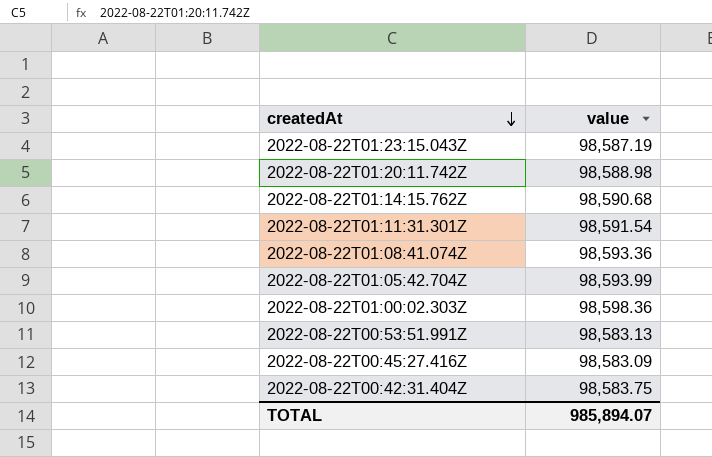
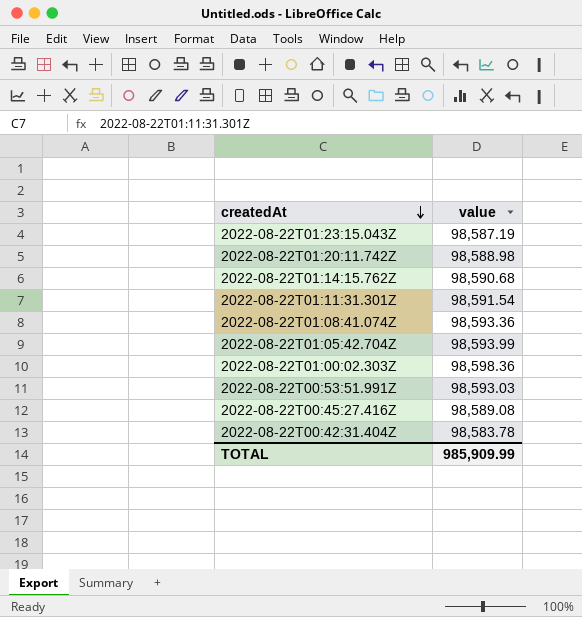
2022-08-22T00:53:51.991Z | value: 98,583.13 -> 98,593.03
2022-08-22T00:45:27.416Z | value: 98,583.09 -> 98,589.08
2022-08-22T00:42:31.404Z | value: 98,583.75 -> 98,583.78
TOTAL | value: 985,894.07 -> 985,909.99

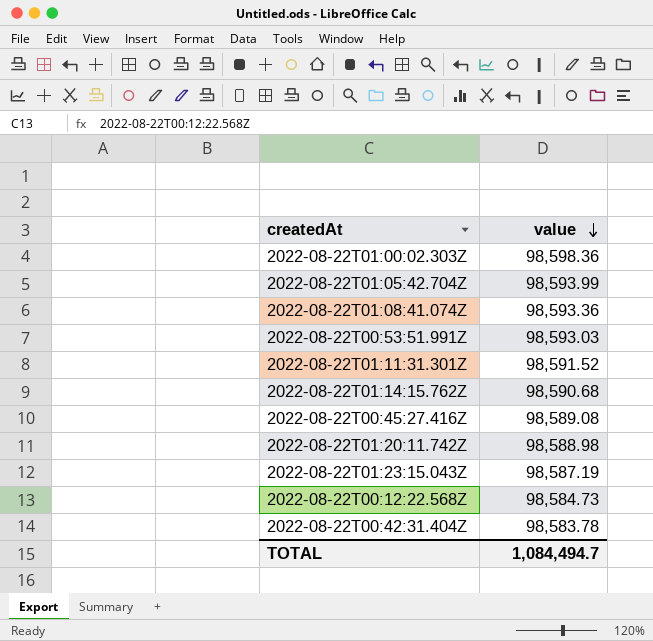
row order: createdAt descending -> value descending
2022-08-22T01:11:31.301Z | value: 98,591.54 -> 98,591.52
row 2022-08-22T00:12:22.568Z: none -> 98,584.73
TOTAL | value: 985,909.99 -> 1,084,494.7

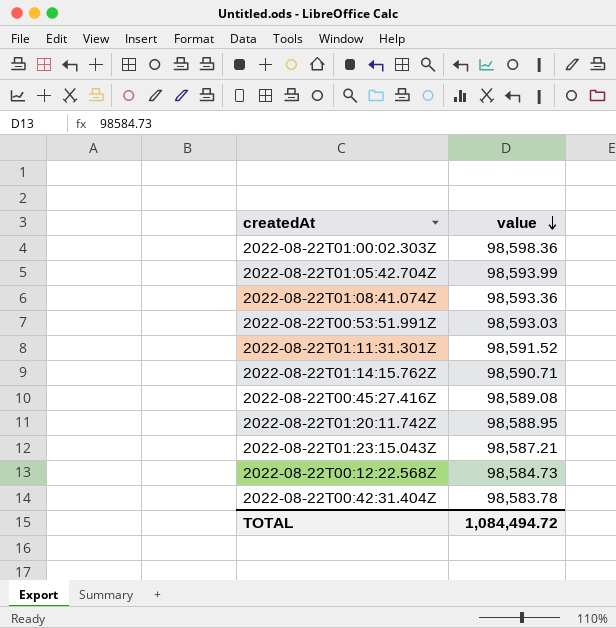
2022-08-22T01:14:15.762Z | value: 98,590.68 -> 98,590.71
2022-08-22T01:20:11.742Z | value: 98,588.98 -> 98,588.95
2022-08-22T01:23:15.043Z | value: 98,587.19 -> 98,587.21
TOTAL | value: 1,084,494.7 -> 1,084,494.72

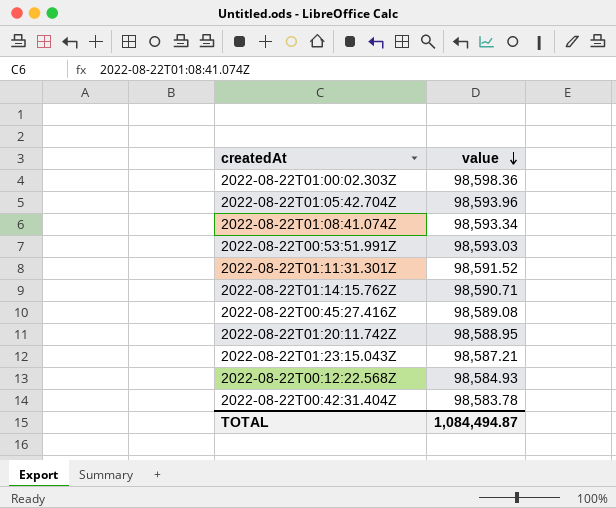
2022-08-22T01:05:42.704Z | value: 98,593.99 -> 98,593.96
2022-08-22T01:08:41.074Z | value: 98,593.36 -> 98,593.34
2022-08-22T00:12:22.568Z | value: 98,584.73 -> 98,584.93
TOTAL | value: 1,084,494.72 -> 1,084,494.87

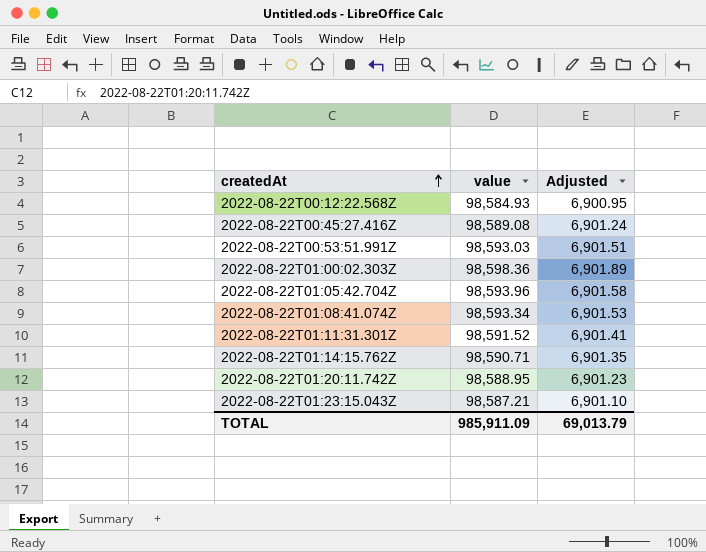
row order: value descending -> createdAt ascending
column Adjusted | formula: none -> [value] * 0.07
row 2022-08-22T00:42:31.404Z: 98,583.78 -> none
TOTAL | value: 1,084,494.87 -> 985,911.09

